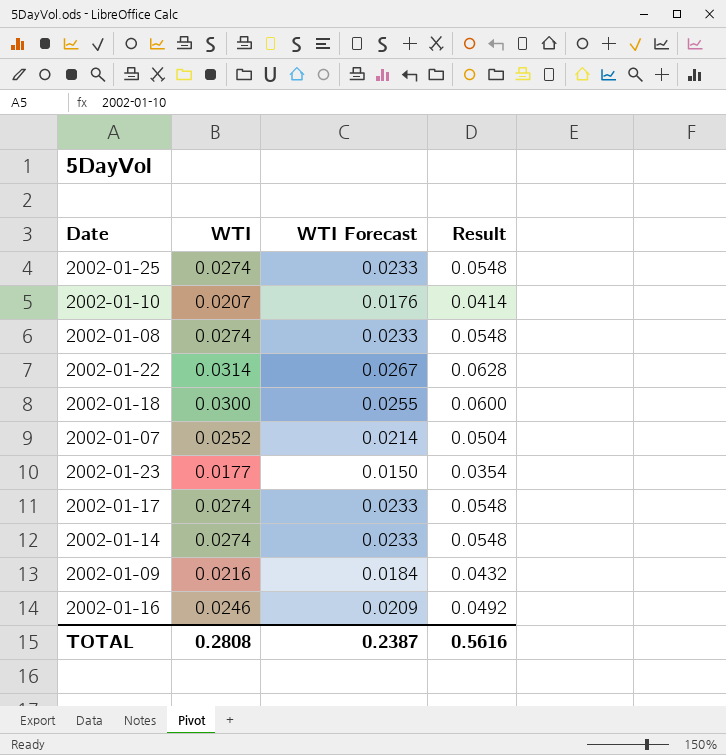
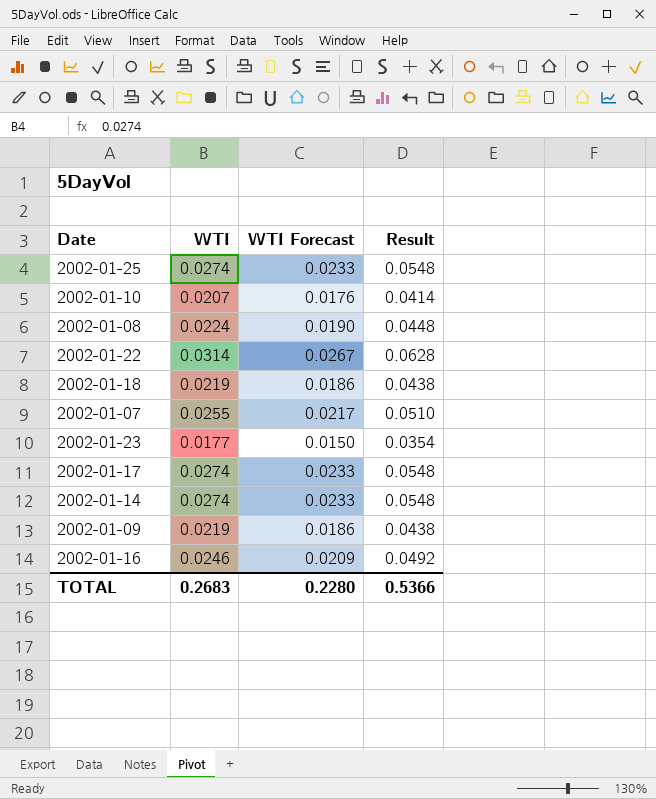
2002-01-08 | WTI: 0.0274 -> 0.0224
2002-01-08 | WTI Forecast: 0.0233 -> 0.0190
2002-01-08 | Result: 0.0548 -> 0.0448
2002-01-18 | WTI: 0.0300 -> 0.0219
2002-01-18 | WTI Forecast: 0.0255 -> 0.0186
2002-01-18 | Result: 0.0600 -> 0.0438
2002-01-07 | WTI: 0.0252 -> 0.0255
2002-01-07 | WTI Forecast: 0.0214 -> 0.0217
2002-01-07 | Result: 0.0504 -> 0.0510
2002-01-09 | WTI: 0.0216 -> 0.0219
2002-01-09 | WTI Forecast: 0.0184 -> 0.0186
2002-01-09 | Result: 0.0432 -> 0.0438
TOTAL | WTI: 0.2808 -> 0.2683
TOTAL | WTI Forecast: 0.2387 -> 0.2280
TOTAL | Result: 0.5616 -> 0.5366

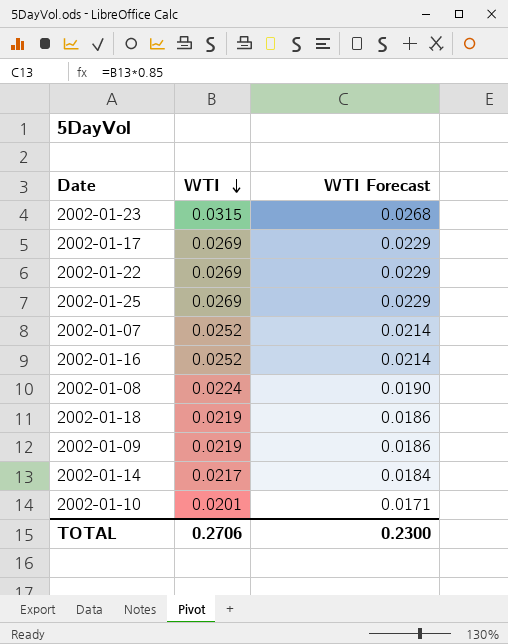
row order: none -> WTI descending
column Result | formula: [WTI] * 2 -> none
2002-01-23 | WTI: 0.0177 -> 0.0315
2002-01-23 | WTI Forecast: 0.0150 -> 0.0268
2002-01-17 | WTI: 0.0274 -> 0.0269
2002-01-17 | WTI Forecast: 0.0233 -> 0.0229
2002-01-22 | WTI: 0.0314 -> 0.0269
2002-01-22 | WTI Forecast: 0.0267 -> 0.0229
2002-01-25 | WTI: 0.0274 -> 0.0269
2002-01-25 | WTI Forecast: 0.0233 -> 0.0229
2002-01-07 | WTI: 0.0255 -> 0.0252
2002-01-07 | WTI Forecast: 0.0217 -> 0.0214
2002-01-16 | WTI: 0.0246 -> 0.0252
2002-01-16 | WTI Forecast: 0.0209 -> 0.0214
2002-01-14 | WTI: 0.0274 -> 0.0217
2002-01-14 | WTI Forecast: 0.0233 -> 0.0184
2002-01-10 | WTI: 0.0207 -> 0.0201
2002-01-10 | WTI Forecast: 0.0176 -> 0.0171
TOTAL | WTI: 0.2683 -> 0.2706
TOTAL | WTI Forecast: 0.2280 -> 0.2300

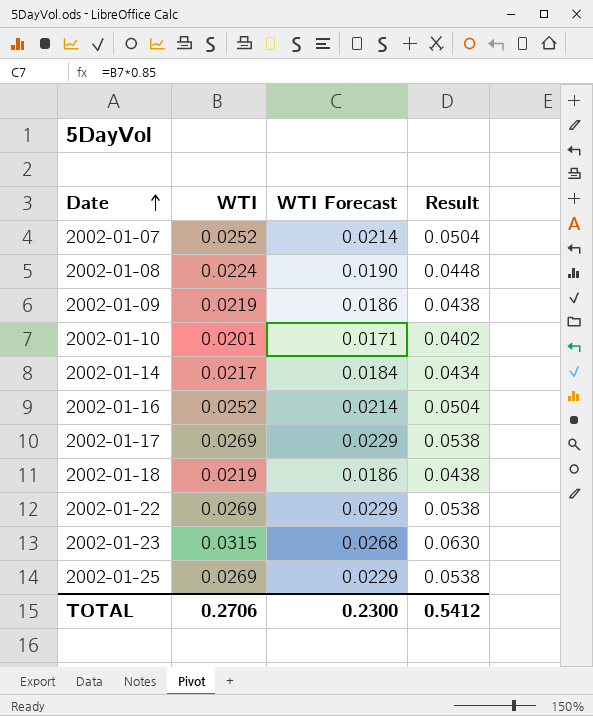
row order: WTI descending -> Date ascending
column Result | formula: none -> [WTI] * 2

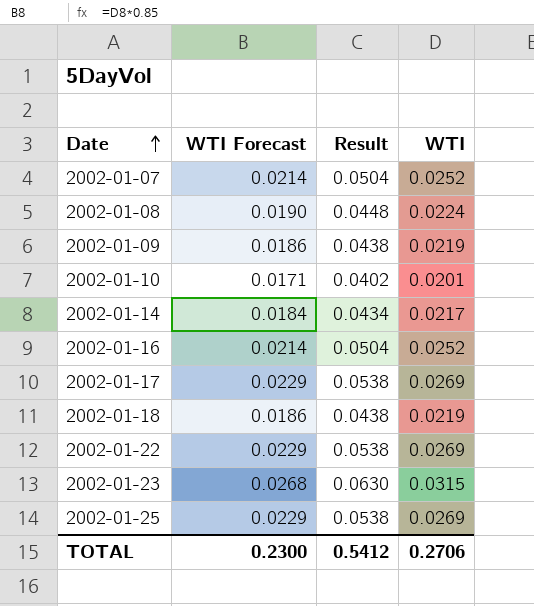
column WTI | position: 2 -> 4

